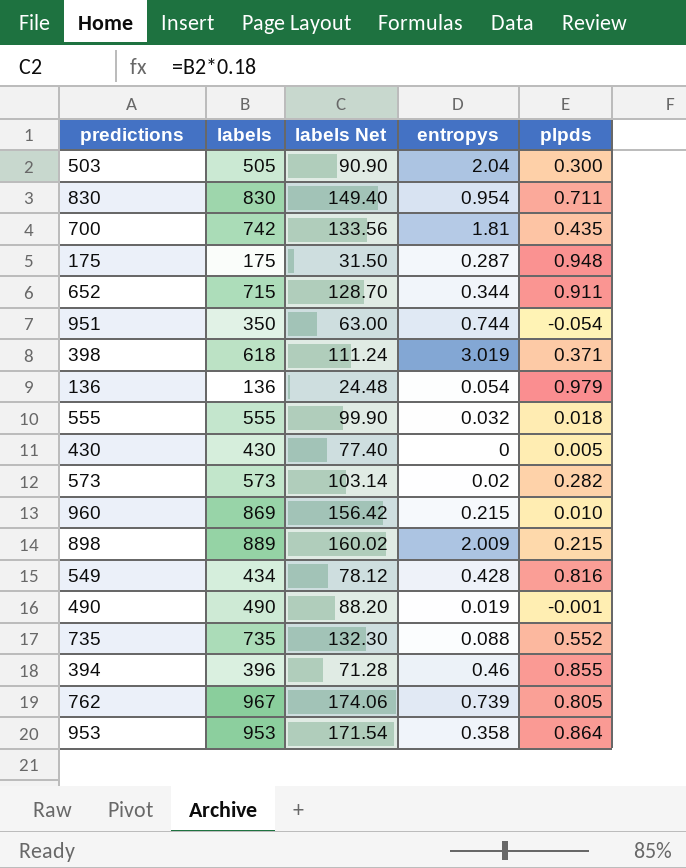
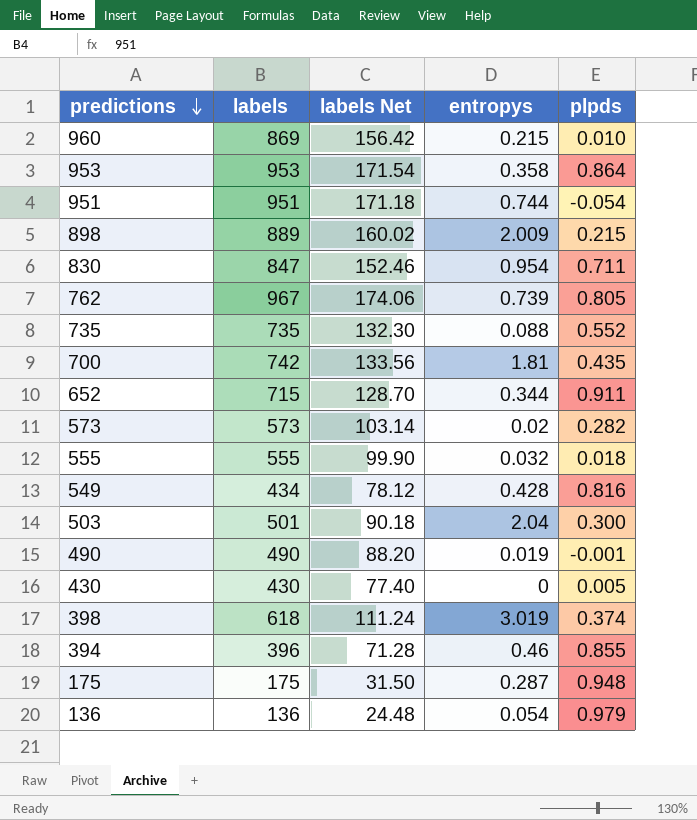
row order: none -> predictions descending
951 | labels: 350 -> 951
951 | labels Net: 63.00 -> 171.18
830 | labels: 830 -> 847
830 | labels Net: 149.40 -> 152.46
503 | labels: 505 -> 501
503 | labels Net: 90.90 -> 90.18
398 | plpds: 0.371 -> 0.374

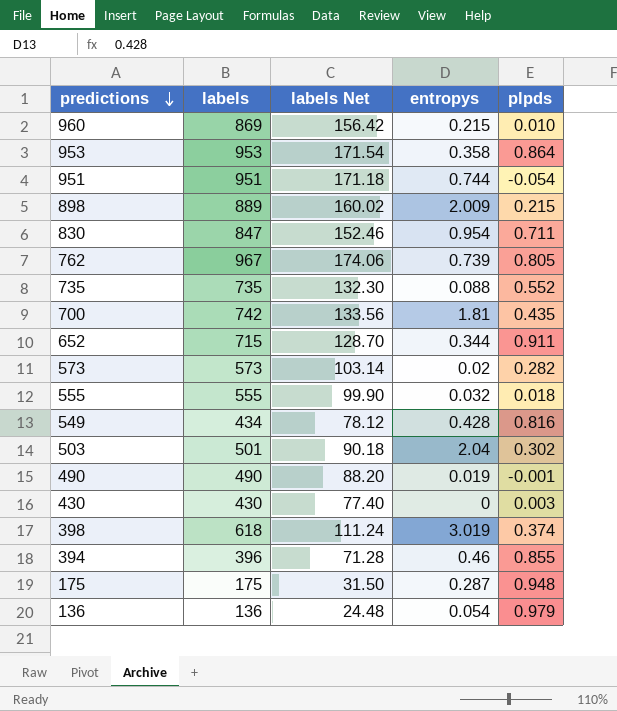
503 | plpds: 0.300 -> 0.302
430 | plpds: 0.005 -> 0.003

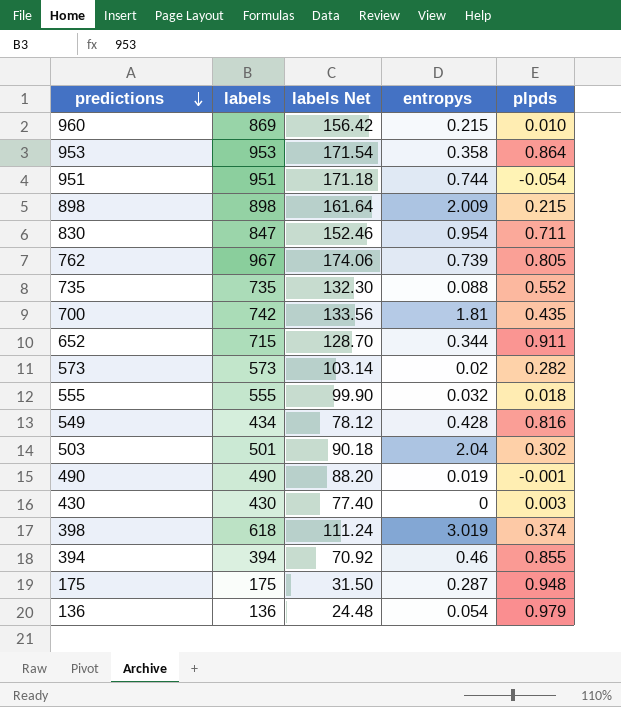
898 | labels: 889 -> 898
898 | labels Net: 160.02 -> 161.64
394 | labels: 396 -> 394
394 | labels Net: 71.28 -> 70.92

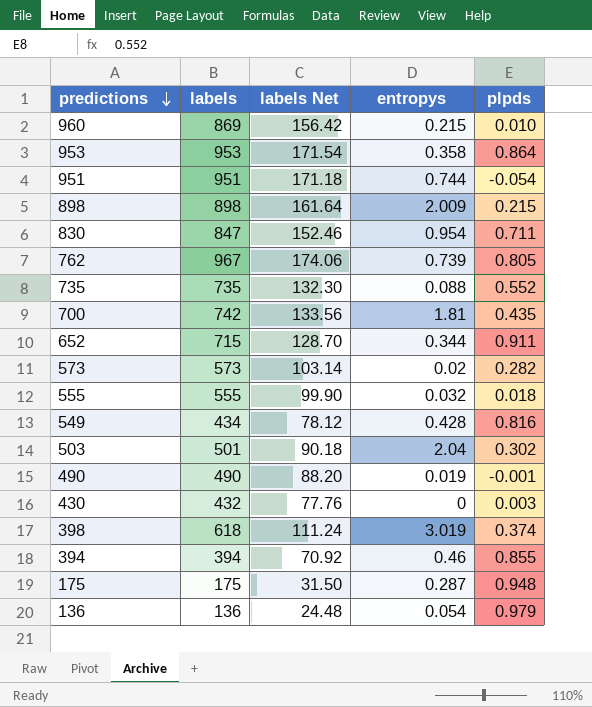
430 | labels: 430 -> 432
430 | labels Net: 77.40 -> 77.76

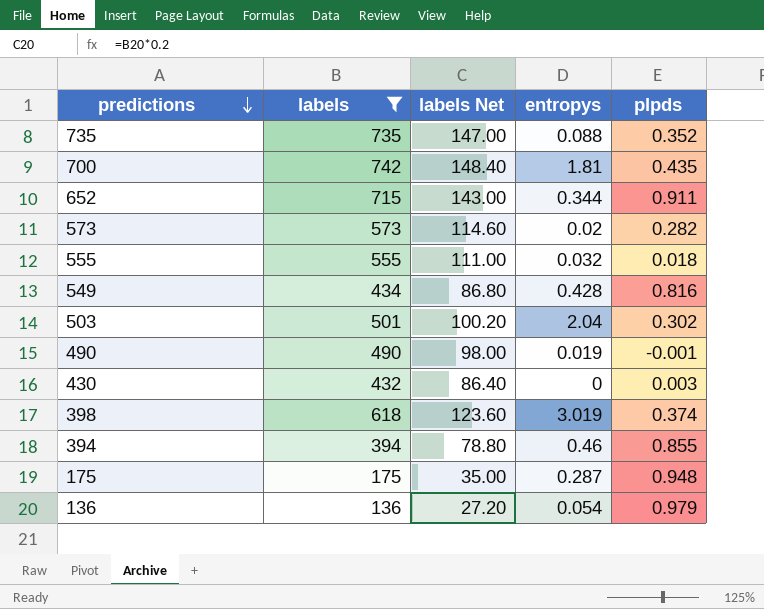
filter: none -> labels <= 742
column labels Net | formula: [labels] * 0.18 -> [labels] * 0.2
735 | plpds: 0.552 -> 0.352

